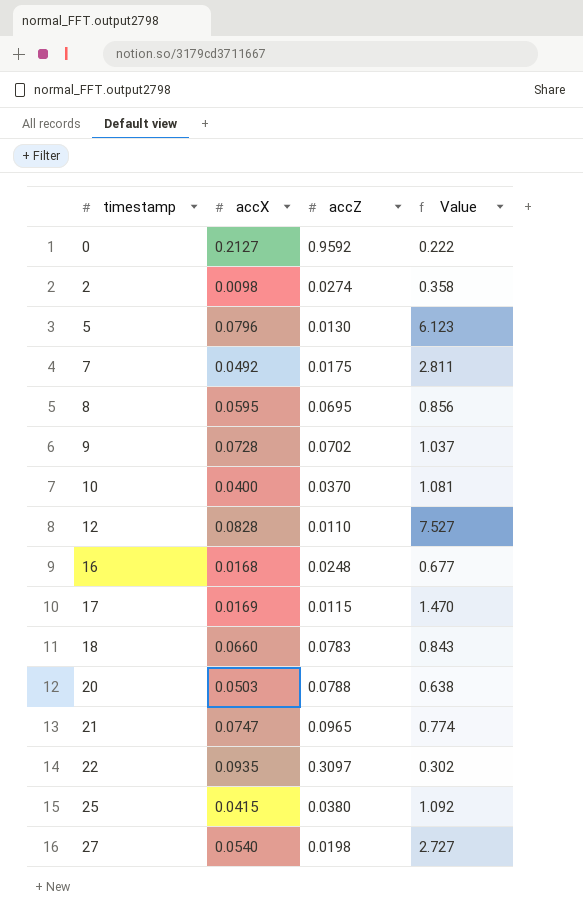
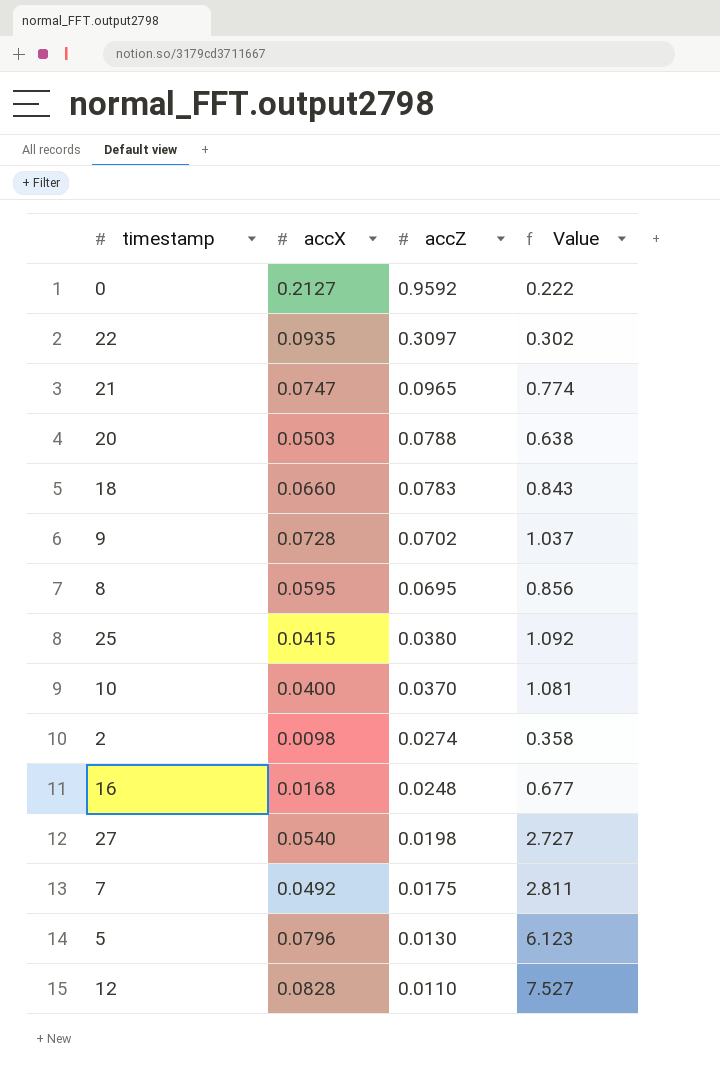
row order: timestamp ascending -> accZ descending
row 17: 0.0169 | 0.0115 | 1.470 -> none

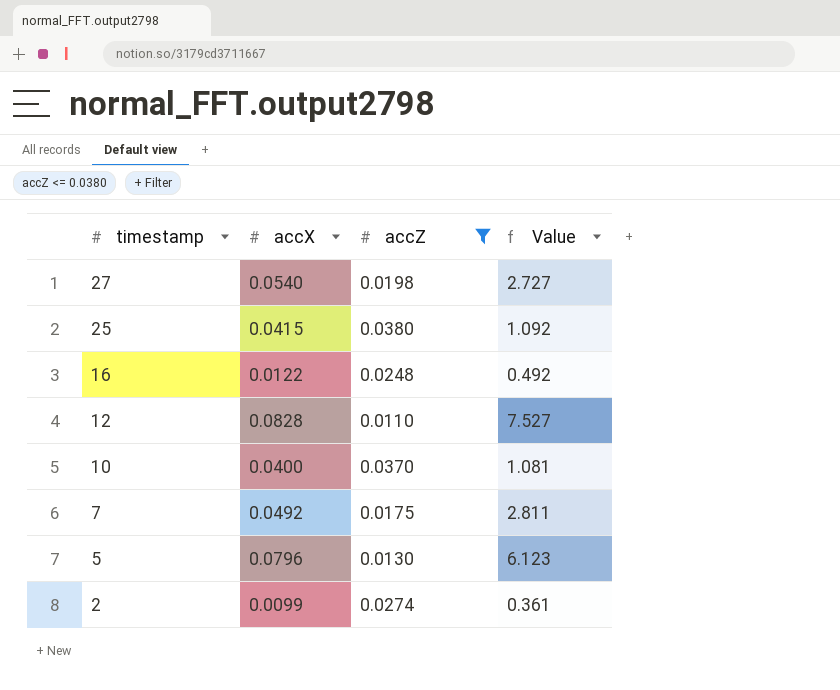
filter: none -> accZ <= 0.0380
row order: accZ descending -> timestamp descending
16 | accX: 0.0168 -> 0.0122
16 | Value: 0.677 -> 0.492
2 | accX: 0.0098 -> 0.0099
2 | Value: 0.358 -> 0.361

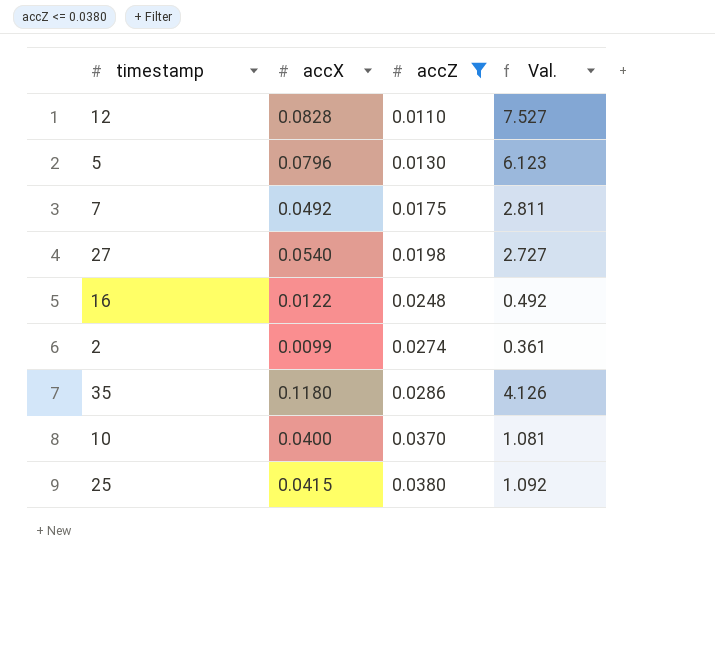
row order: timestamp descending -> accZ ascending
column name: Value -> Val.
row 35: none -> 0.1180 | 0.0286 | 4.126

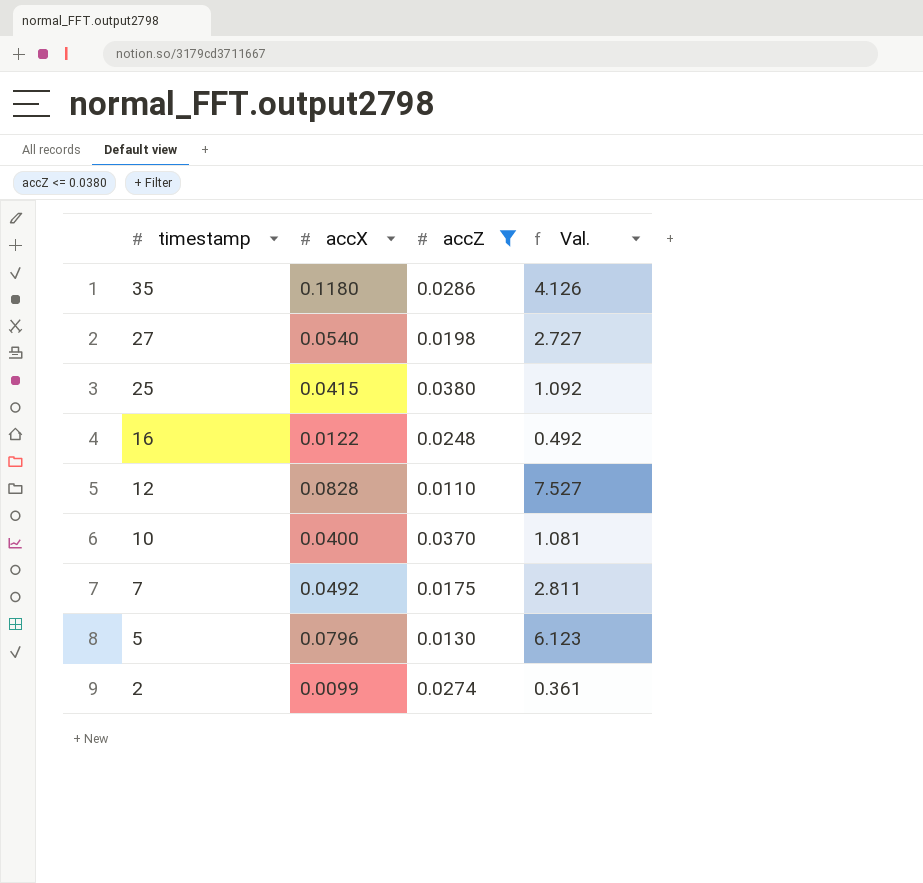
row order: accZ ascending -> timestamp descending

